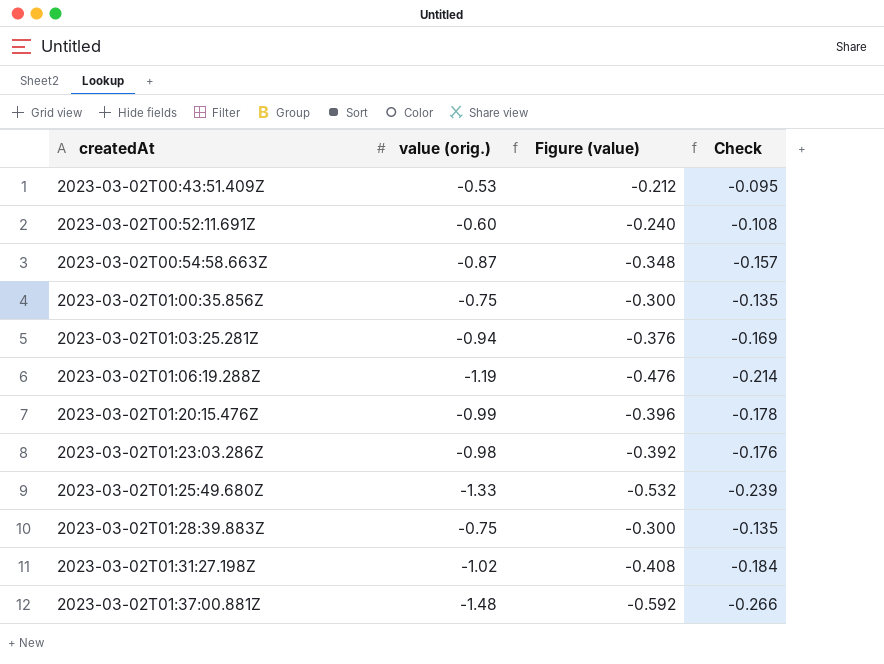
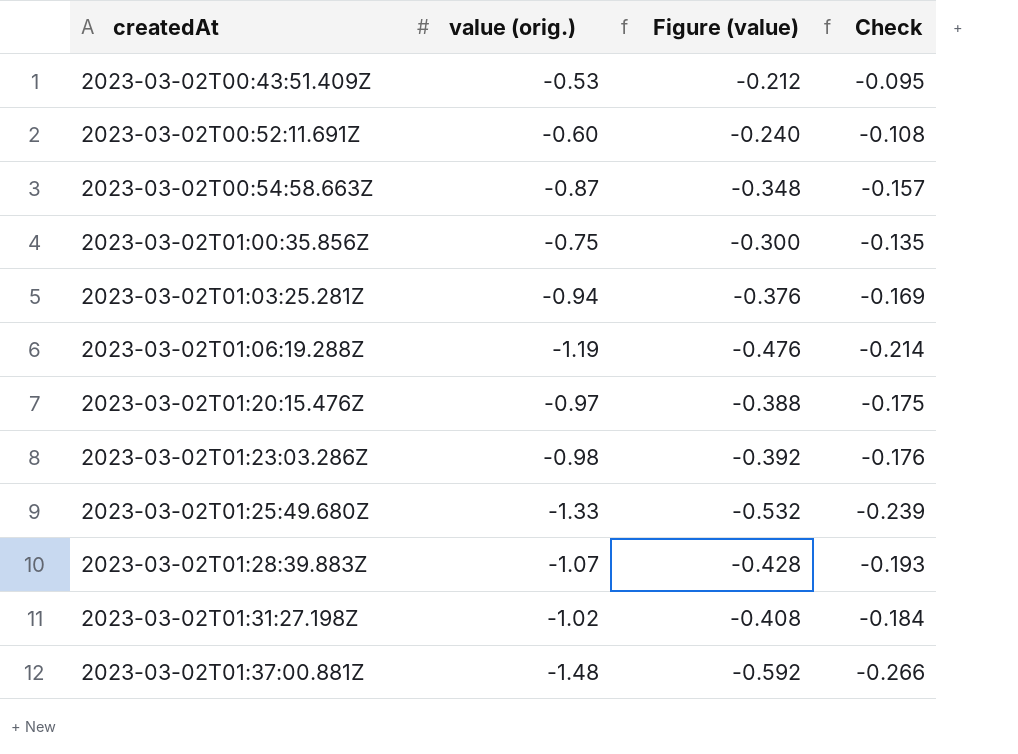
2023-03-02T01:20:15.476Z | value (orig.): -0.99 -> -0.97
2023-03-02T01:20:15.476Z | Figure (value): -0.396 -> -0.388
2023-03-02T01:20:15.476Z | Check: -0.178 -> -0.175
2023-03-02T01:28:39.883Z | value (orig.): -0.75 -> -1.07
2023-03-02T01:28:39.883Z | Figure (value): -0.300 -> -0.428
2023-03-02T01:28:39.883Z | Check: -0.135 -> -0.193

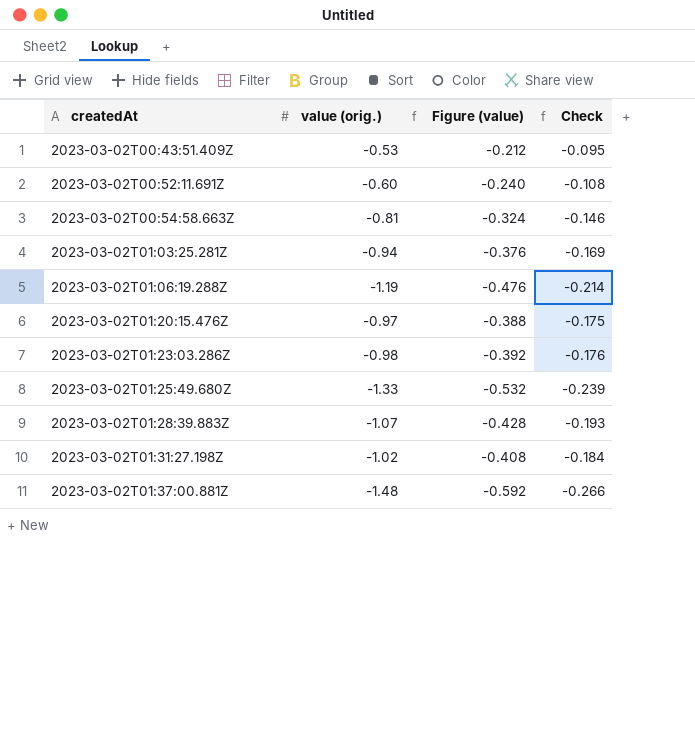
row 2023-03-02T01:00:35.856Z: -0.75 | -0.300 | -0.135 -> none
2023-03-02T00:54:58.663Z | value (orig.): -0.87 -> -0.81
2023-03-02T00:54:58.663Z | Figure (value): -0.348 -> -0.324
2023-03-02T00:54:58.663Z | Check: -0.157 -> -0.146

